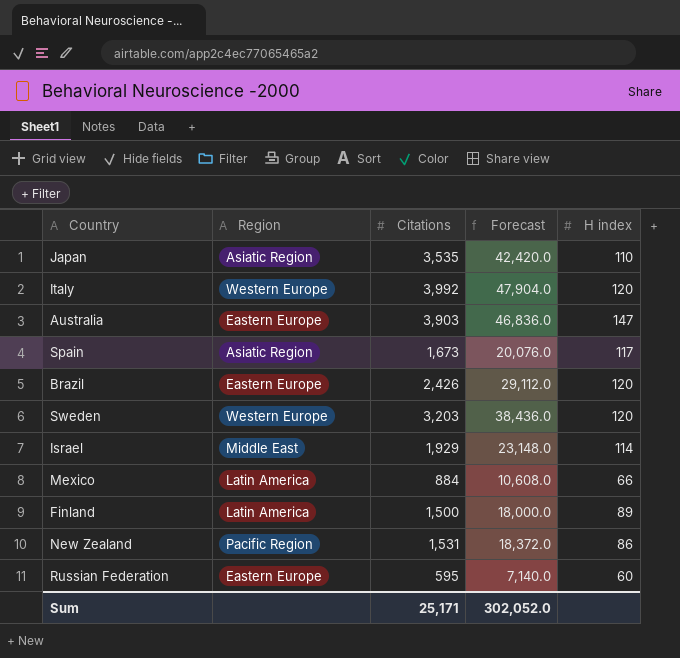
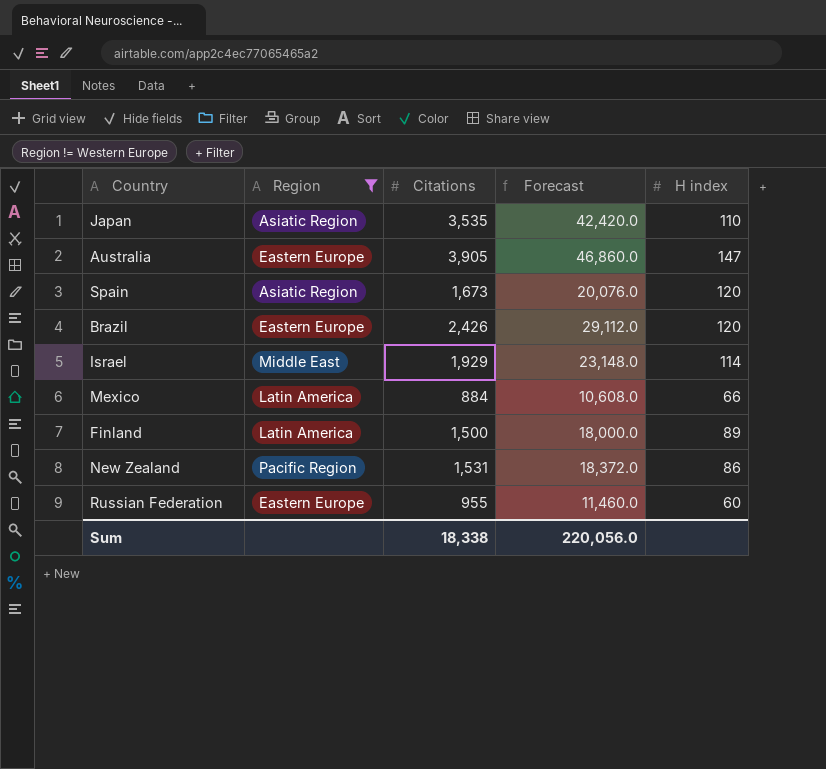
filter: none -> Region != Western Europe
Australia | Citations: 3,903 -> 3,905
Australia | Forecast: 46,836.0 -> 46,860.0
Spain | H index: 117 -> 120
Russian Federation | Citations: 595 -> 955
Russian Federation | Forecast: 7,140.0 -> 11,460.0
Sum | Citations: 25,171 -> 18,338
Sum | Forecast: 302,052.0 -> 220,056.0

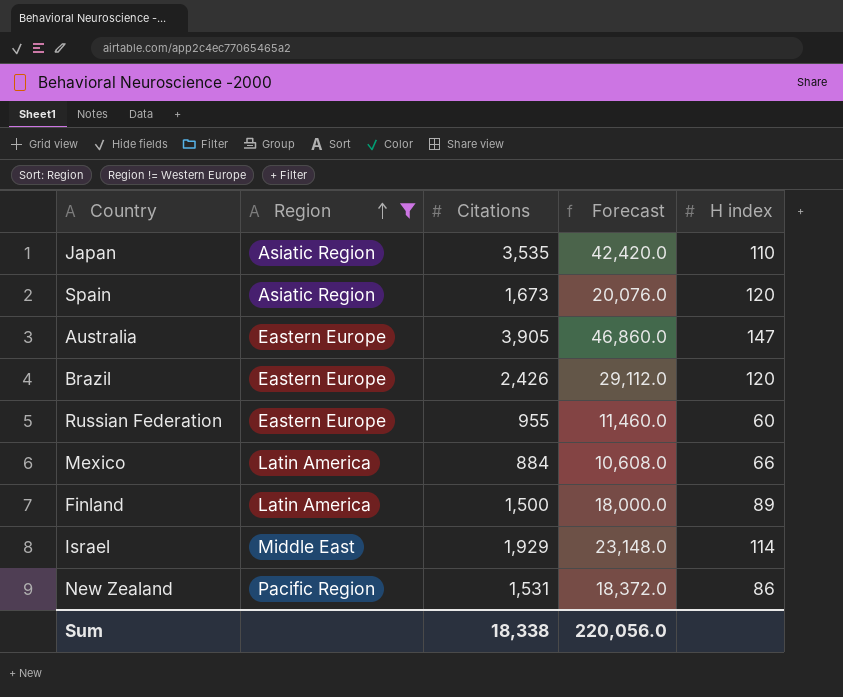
row order: none -> Region ascending

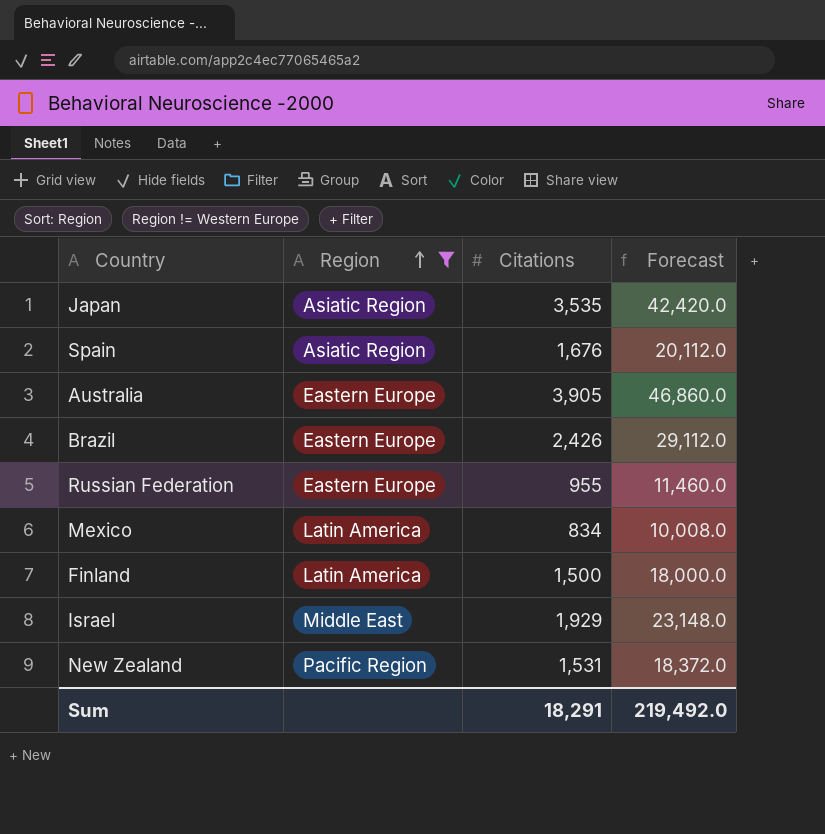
column H index | position: 5 -> none
Spain | Citations: 1,673 -> 1,676
Spain | Forecast: 20,076.0 -> 20,112.0
Mexico | Citations: 884 -> 834
Mexico | Forecast: 10,608.0 -> 10,008.0
Sum | Citations: 18,338 -> 18,291
Sum | Forecast: 220,056.0 -> 219,492.0

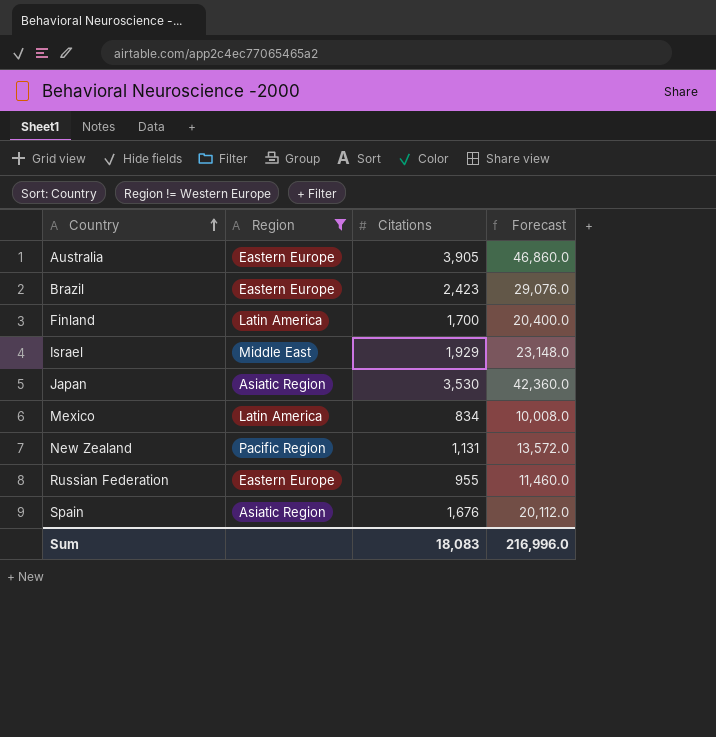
row order: Region ascending -> Country ascending
Brazil | Citations: 2,426 -> 2,423
Brazil | Forecast: 29,112.0 -> 29,076.0
Finland | Citations: 1,500 -> 1,700
Finland | Forecast: 18,000.0 -> 20,400.0
Japan | Citations: 3,535 -> 3,530
Japan | Forecast: 42,420.0 -> 42,360.0
New Zealand | Citations: 1,531 -> 1,131
New Zealand | Forecast: 18,372.0 -> 13,572.0
Sum | Citations: 18,291 -> 18,083
Sum | Forecast: 219,492.0 -> 216,996.0

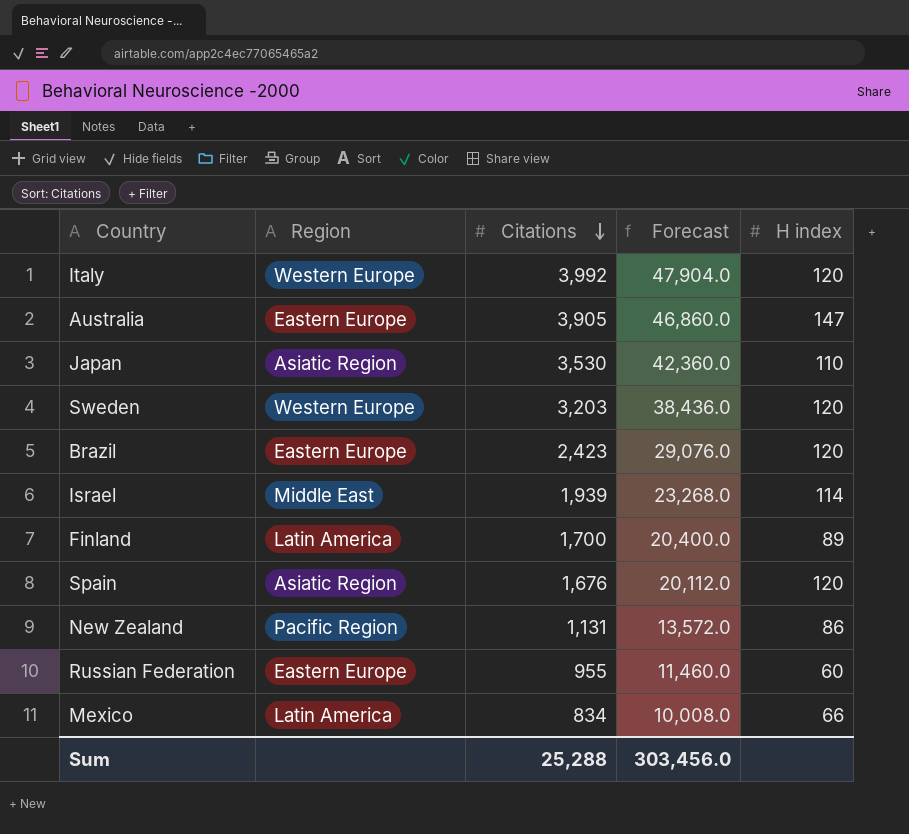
filter: Region != Western Europe -> none
row order: Country ascending -> Citations descending
column H index | position: none -> 5
Israel | Citations: 1,929 -> 1,939
Israel | Forecast: 23,148.0 -> 23,268.0
Sum | Citations: 18,083 -> 25,288
Sum | Forecast: 216,996.0 -> 303,456.0

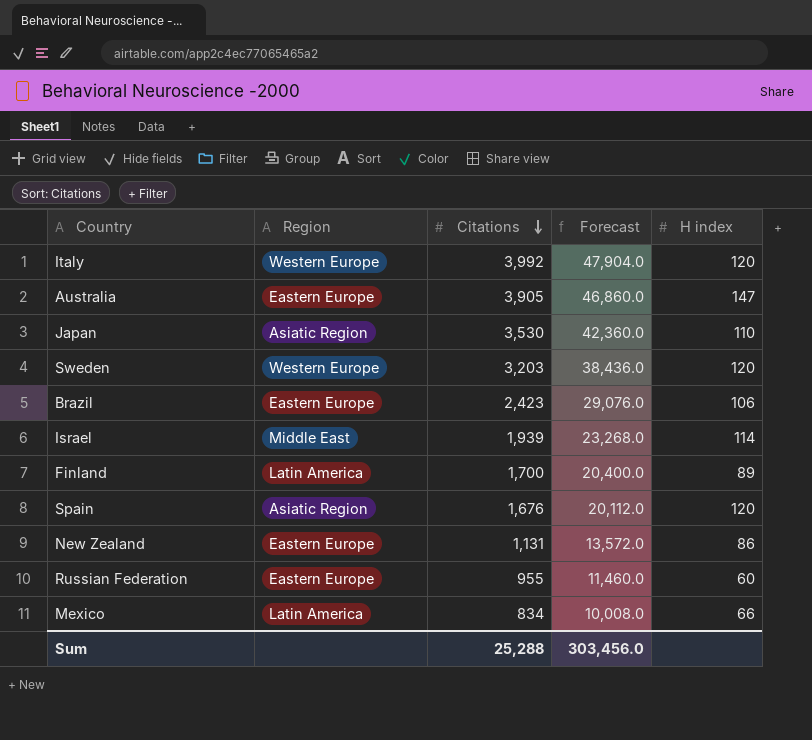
Brazil | H index: 120 -> 106
New Zealand | Region: Pacific Region -> Eastern Europe

